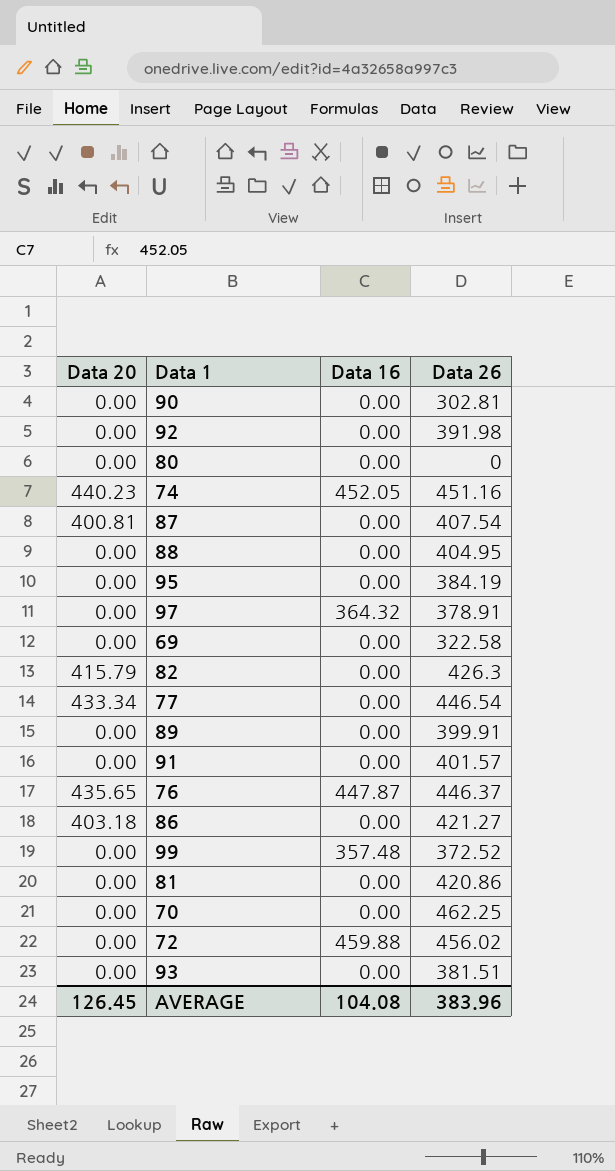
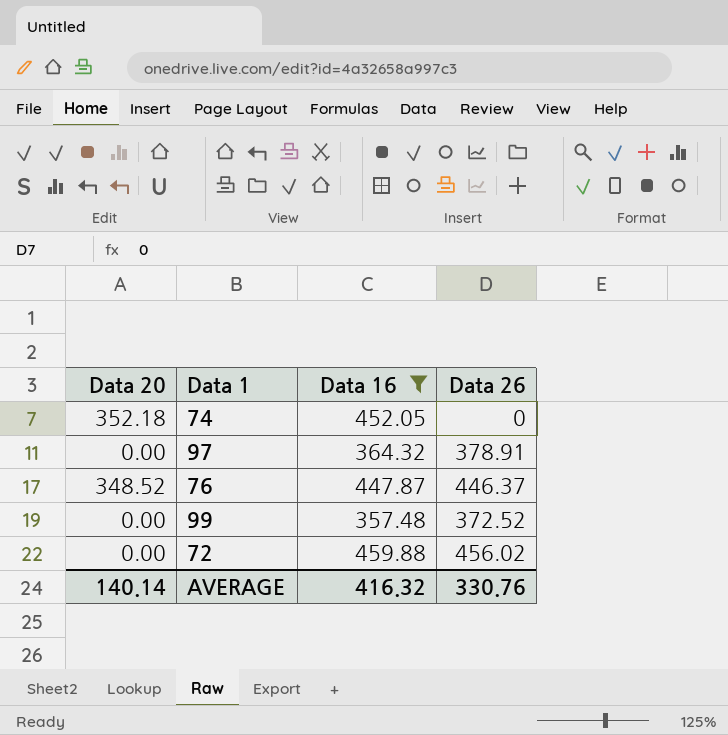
filter: none -> Data 16 != 0.00
74 | Data 20: 440.23 -> 352.18
74 | Data 26: 451.16 -> 0
76 | Data 20: 435.65 -> 348.52
AVERAGE | Data 20: 126.45 -> 140.14
AVERAGE | Data 16: 104.08 -> 416.32
AVERAGE | Data 26: 383.96 -> 330.76

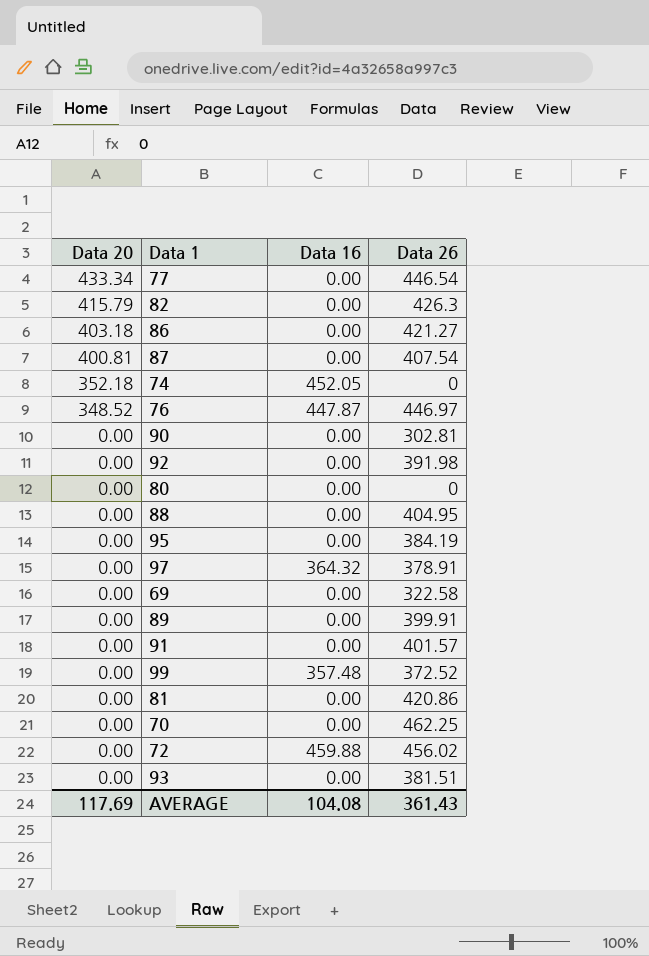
filter: Data 16 != 0.00 -> none
row order: none -> Data 20 descending
76 | Data 26: 446.37 -> 446.97
AVERAGE | Data 20: 140.14 -> 117.69
AVERAGE | Data 16: 416.32 -> 104.08
AVERAGE | Data 26: 330.76 -> 361.43

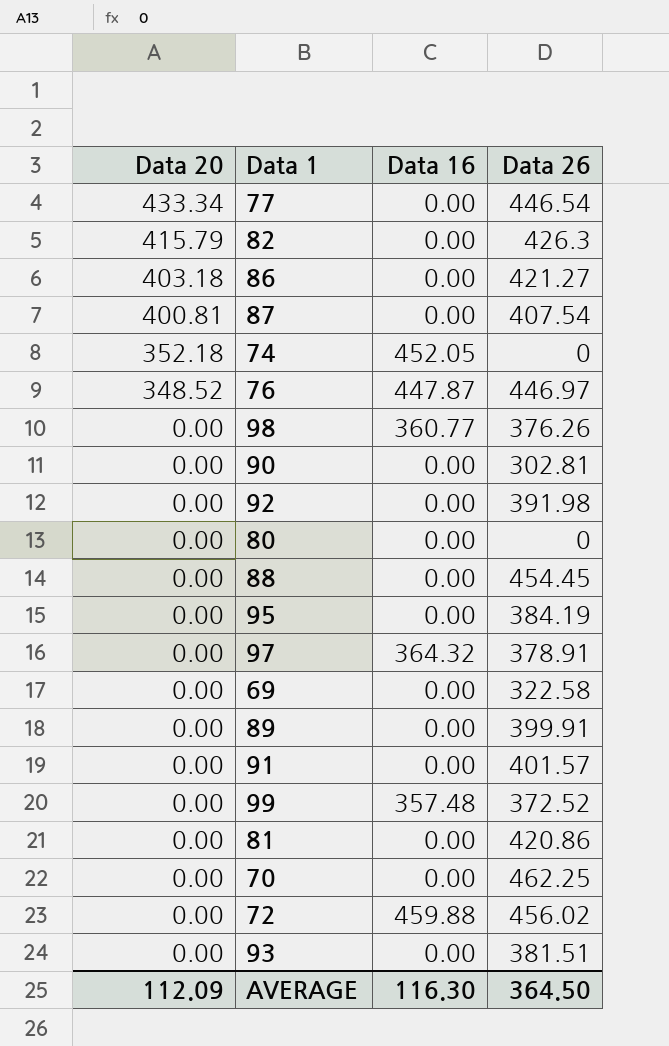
row 98: none -> 0.00 | 360.77 | 376.26
88 | Data 26: 404.95 -> 454.45
AVERAGE | Data 20: 117.69 -> 112.09
AVERAGE | Data 16: 104.08 -> 116.30
AVERAGE | Data 26: 361.43 -> 364.50

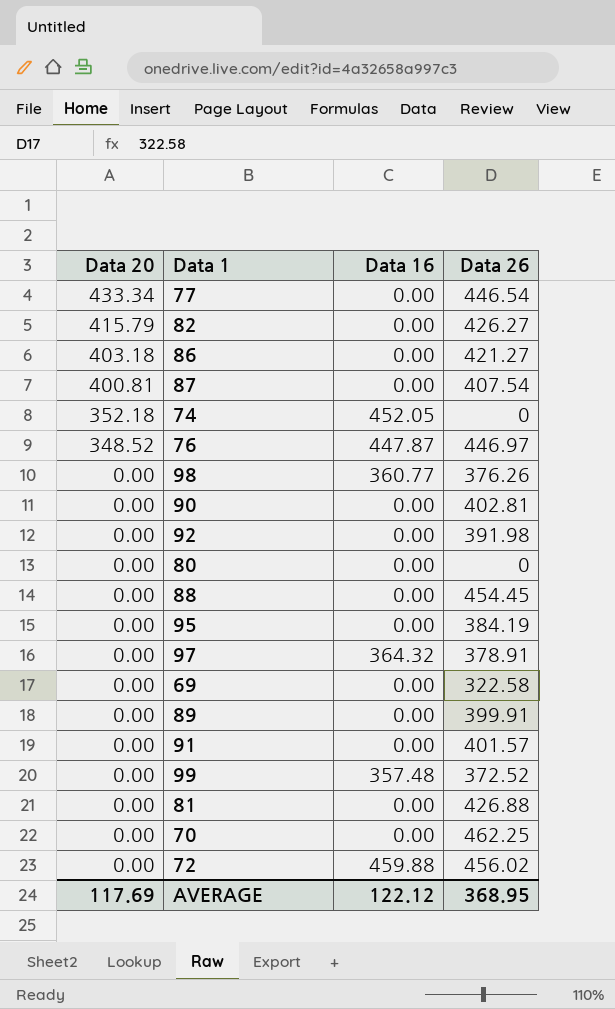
row 93: 0.00 | 0.00 | 381.51 -> none
82 | Data 26: 426.3 -> 426.27
90 | Data 26: 302.81 -> 402.81
81 | Data 26: 420.86 -> 426.88
AVERAGE | Data 20: 112.09 -> 117.69
AVERAGE | Data 16: 116.30 -> 122.12
AVERAGE | Data 26: 364.50 -> 368.95

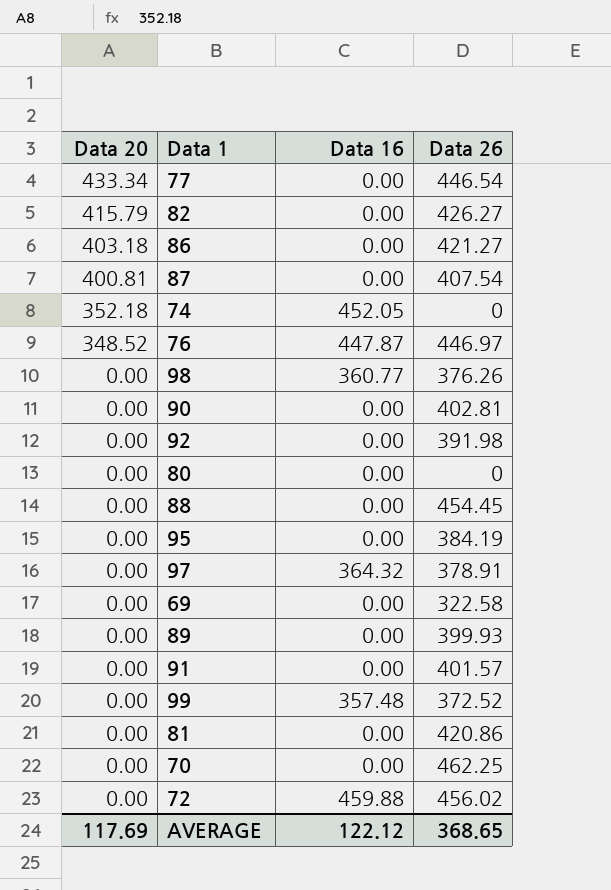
89 | Data 26: 399.91 -> 399.93
81 | Data 26: 426.88 -> 420.86
AVERAGE | Data 26: 368.95 -> 368.65

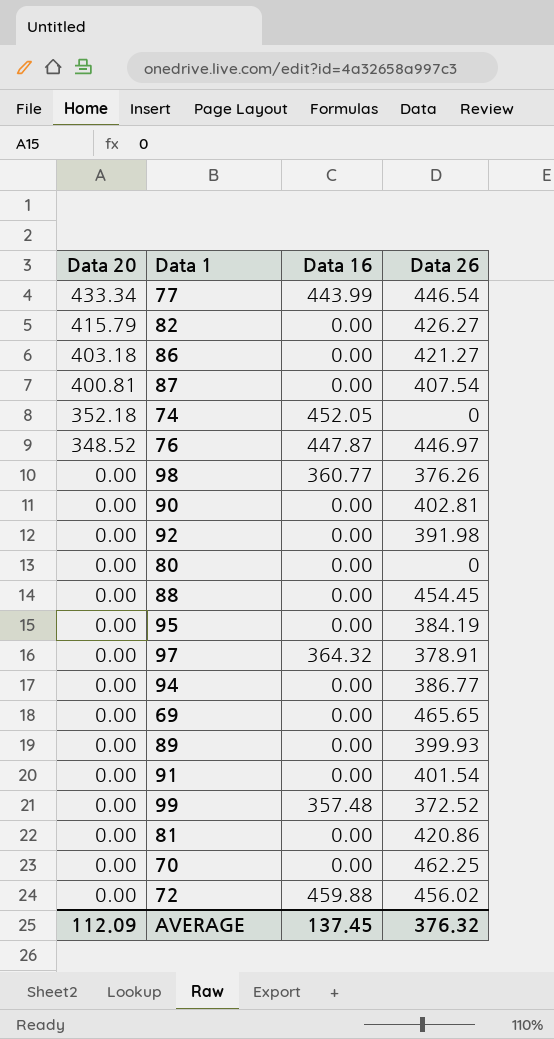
77 | Data 16: 0.00 -> 443.99
row 94: none -> 0.00 | 0.00 | 386.77
69 | Data 26: 322.58 -> 465.65
91 | Data 26: 401.57 -> 401.54
AVERAGE | Data 20: 117.69 -> 112.09
AVERAGE | Data 16: 122.12 -> 137.45
AVERAGE | Data 26: 368.65 -> 376.32

